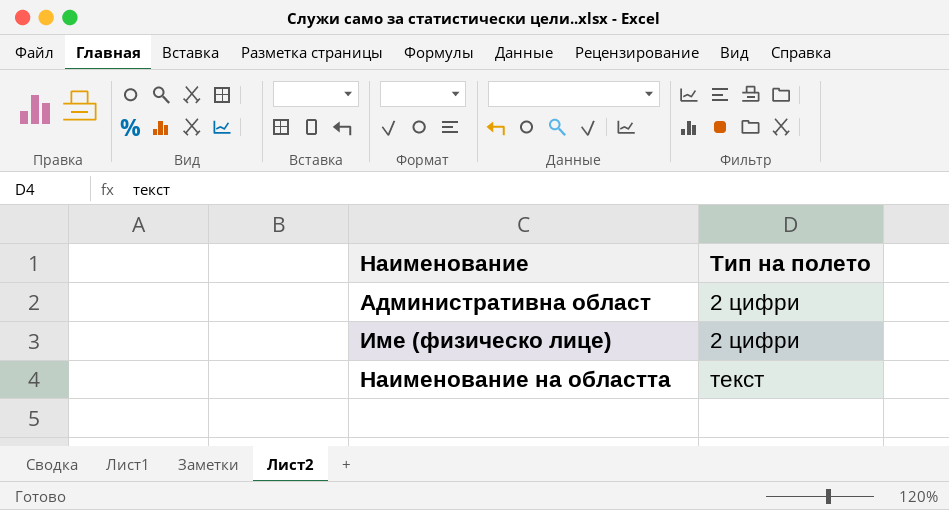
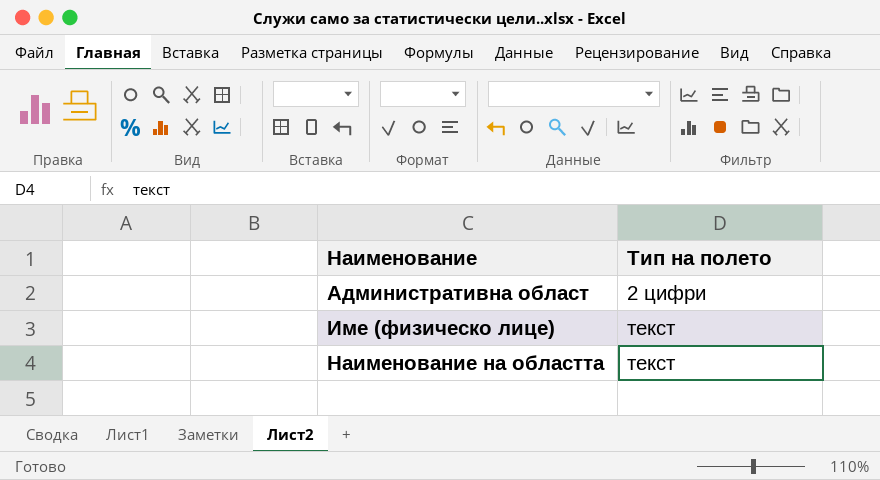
Име (физическо лице) | Тип на полето: 2 цифри -> текст

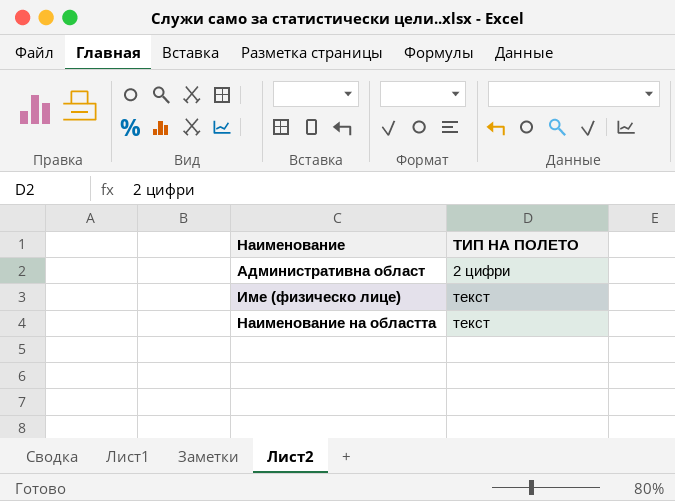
column name: Тип на полето -> ТИП НА ПОЛЕТО

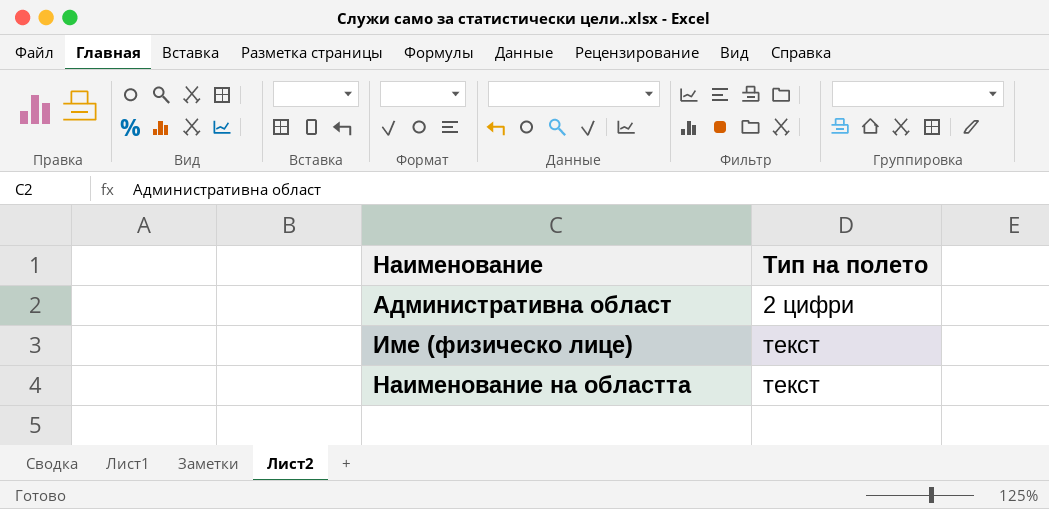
column name: ТИП НА ПОЛЕТО -> Тип на полето

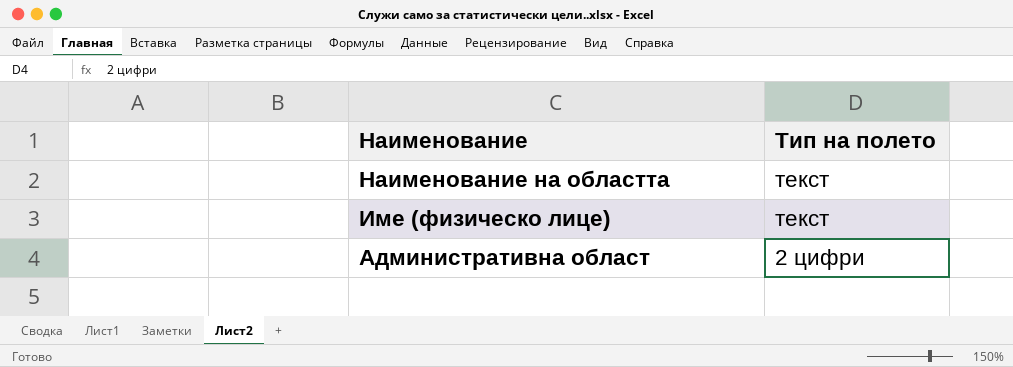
row order: Наименование ascending -> Наименование descending

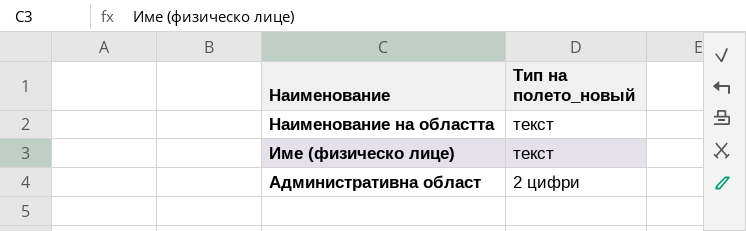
column name: Тип на полето -> Тип на полето_новый

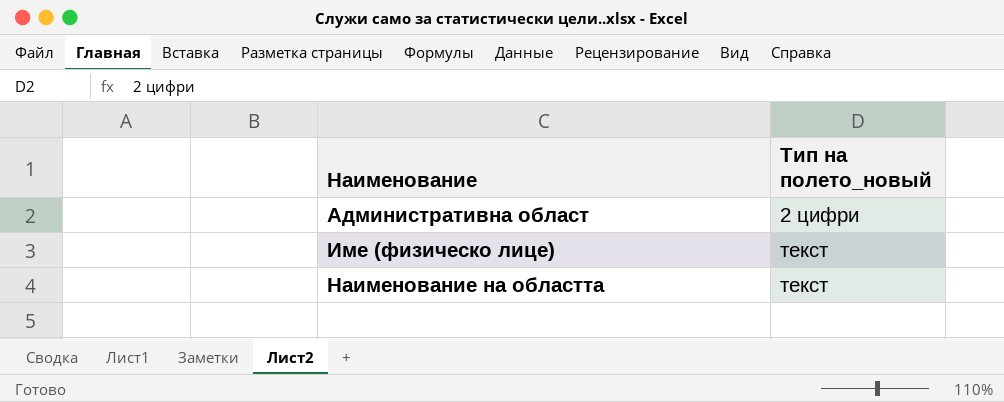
row order: Наименование descending -> Наименование ascending

